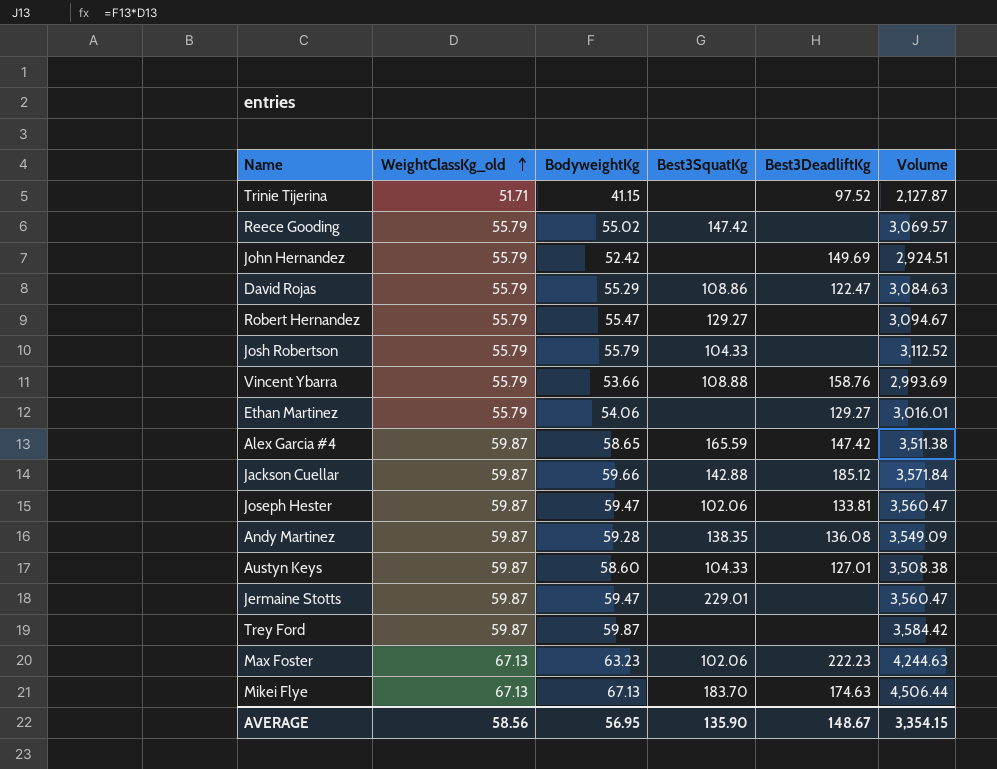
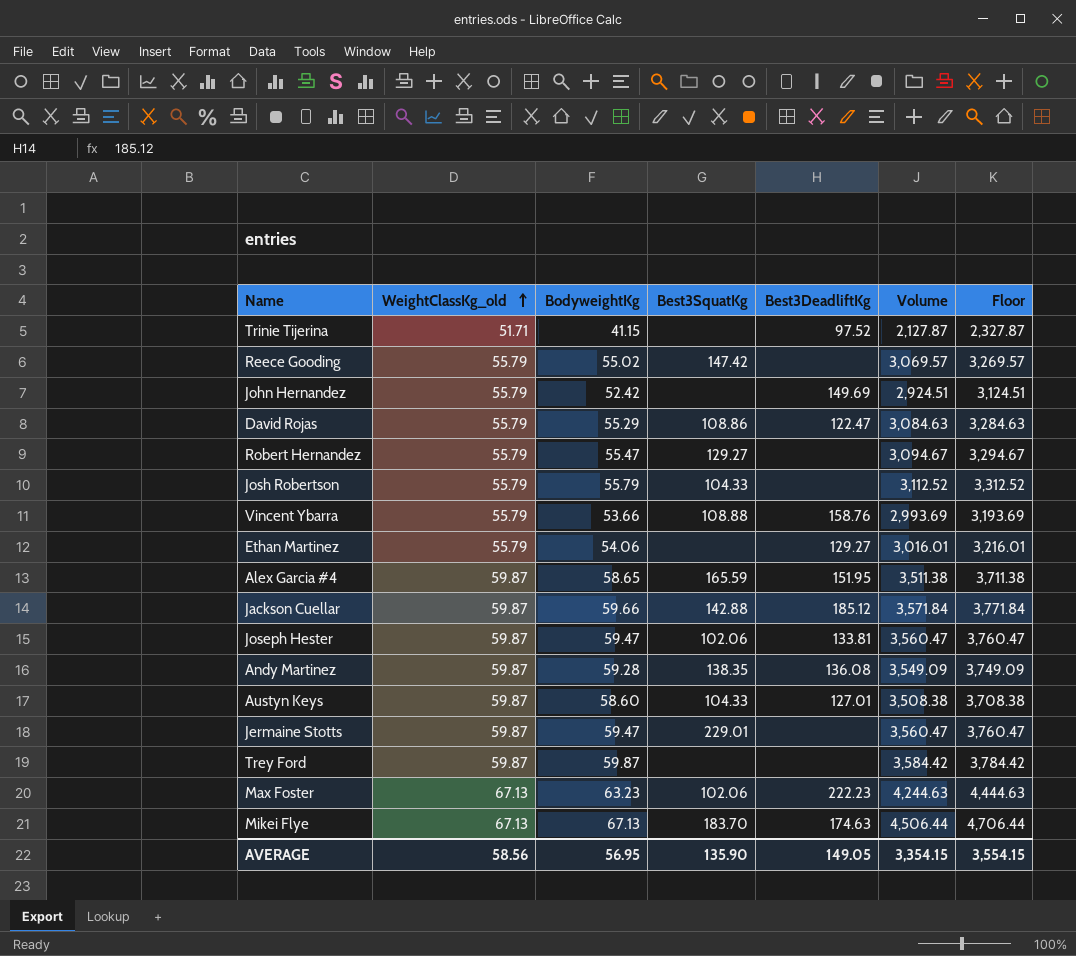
column Floor | formula: none -> [Volume] + 200
Alex Garcia #4 | Best3DeadliftKg: 147.42 -> 151.95
AVERAGE | Best3DeadliftKg: 148.67 -> 149.05

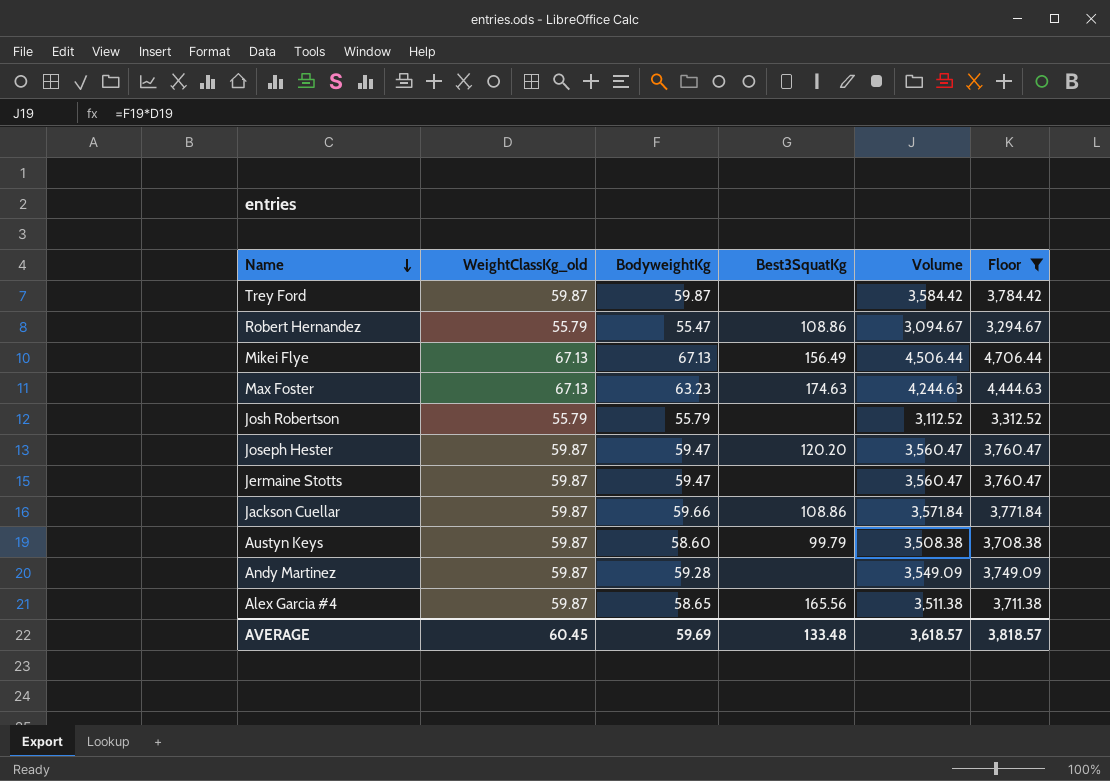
filter: none -> Floor >= 3,294.67
row order: WeightClassKg_old ascending -> Name descending
column Best3DeadliftKg | position: 5 -> none
Robert Hernandez | Best3SquatKg: 129.27 -> 108.86
Mikei Flye | Best3SquatKg: 183.70 -> 156.49
Max Foster | Best3SquatKg: 102.06 -> 174.63
Josh Robertson | Best3SquatKg: 104.33 -> none
Joseph Hester | Best3SquatKg: 102.06 -> 120.20
Jermaine Stotts | Best3SquatKg: 229.01 -> none
Jackson Cuellar | Best3SquatKg: 142.88 -> 108.86
Austyn Keys | Best3SquatKg: 104.33 -> 99.79
Andy Martinez | Best3SquatKg: 138.35 -> none
Alex Garcia #4 | Best3SquatKg: 165.59 -> 165.56
AVERAGE | WeightClassKg_old: 58.56 -> 60.45
AVERAGE | BodyweightKg: 56.95 -> 59.69
AVERAGE | Best3SquatKg: 135.90 -> 133.48
AVERAGE | Volume: 3,354.15 -> 3,618.57
AVERAGE | Floor: 3,554.15 -> 3,818.57

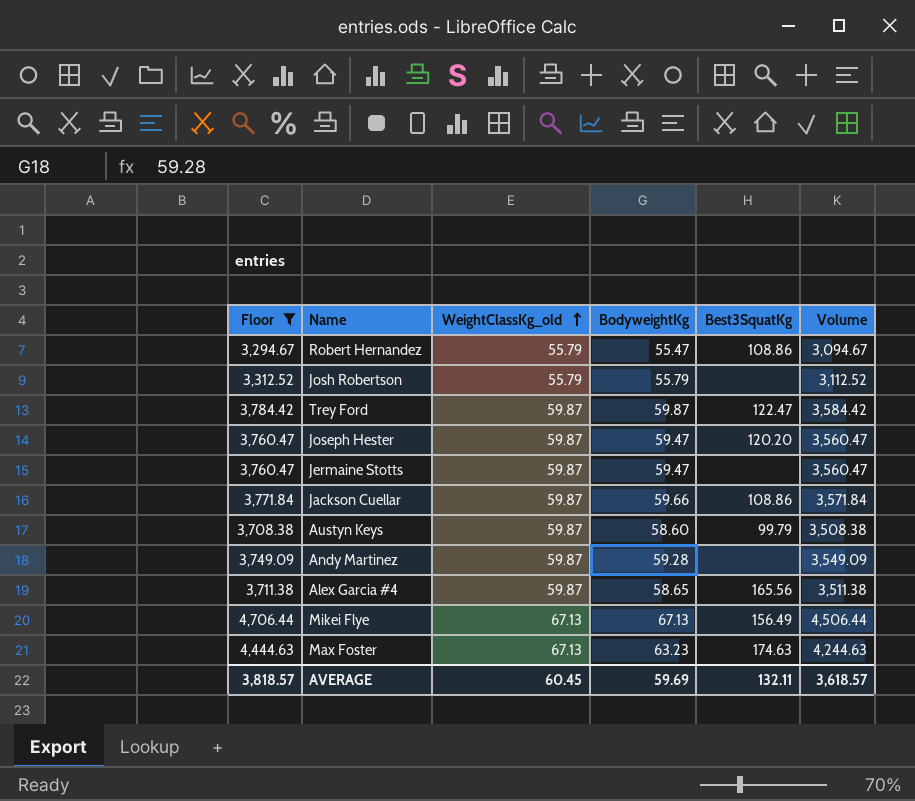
row order: Name descending -> WeightClassKg_old ascending
column Floor | position: 6 -> 1
Trey Ford | Best3SquatKg: none -> 122.47
AVERAGE | Best3SquatKg: 133.48 -> 132.11

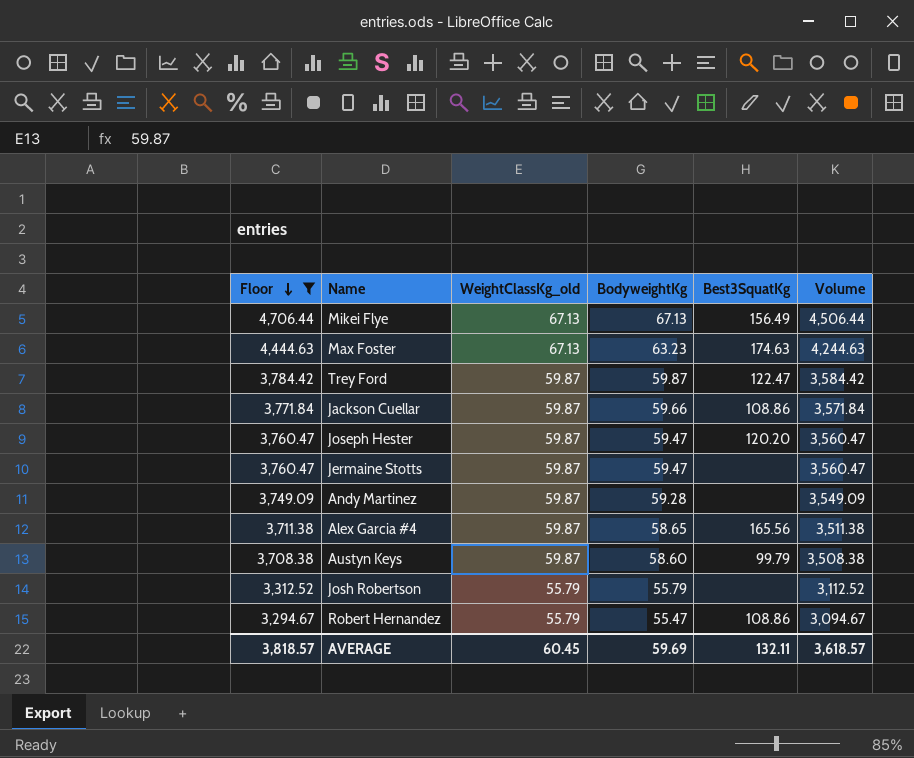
row order: WeightClassKg_old ascending -> Floor descending

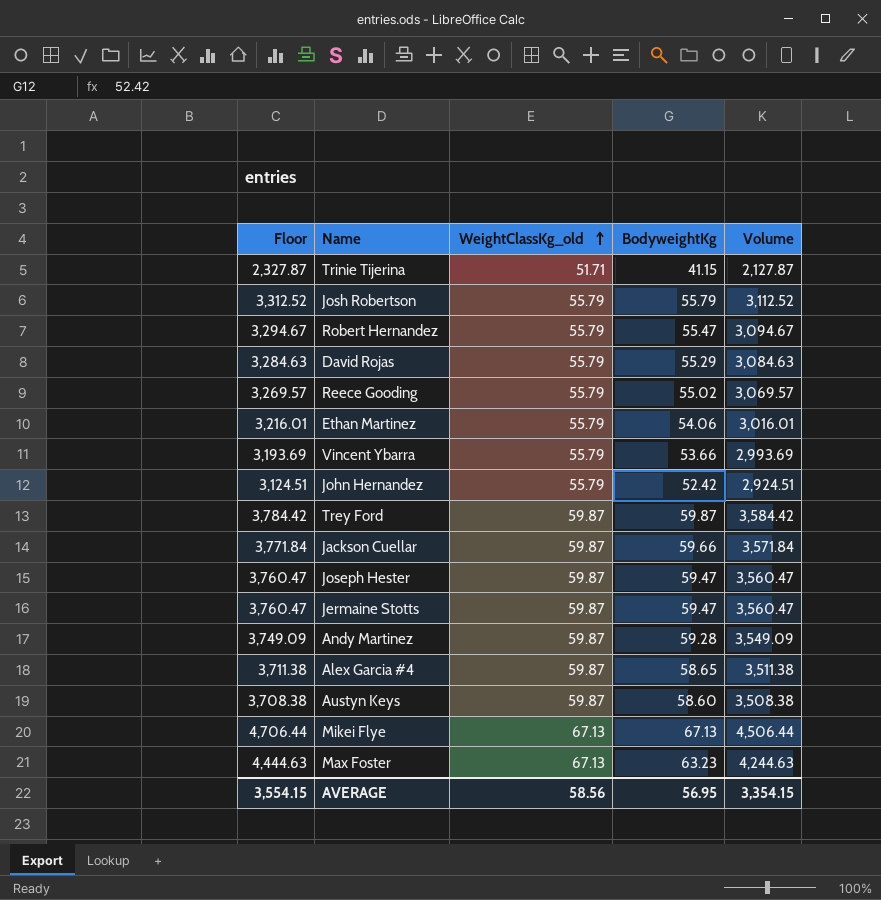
filter: Floor >= 3,294.67 -> none
row order: Floor descending -> WeightClassKg_old ascending
column Best3SquatKg | position: 5 -> none
AVERAGE | Floor: 3,818.57 -> 3,554.15
AVERAGE | WeightClassKg_old: 60.45 -> 58.56
AVERAGE | BodyweightKg: 59.69 -> 56.95
AVERAGE | Volume: 3,618.57 -> 3,354.15

